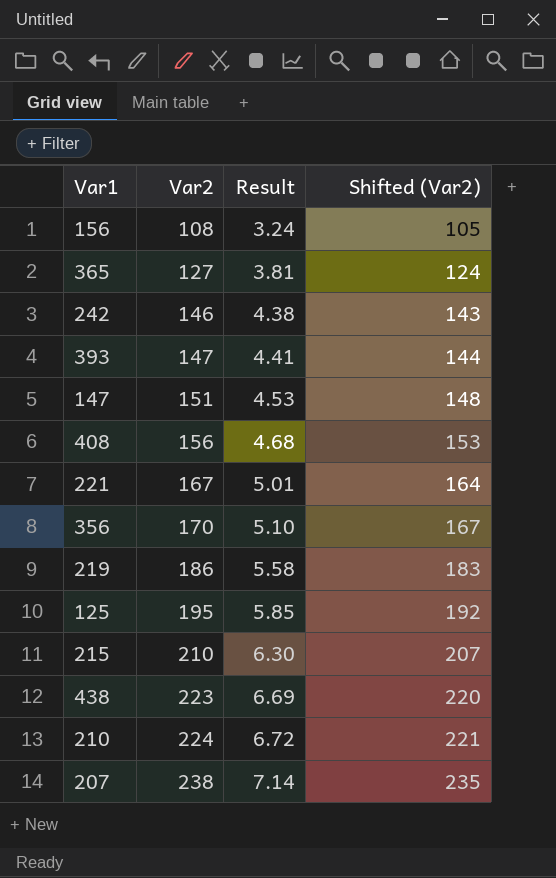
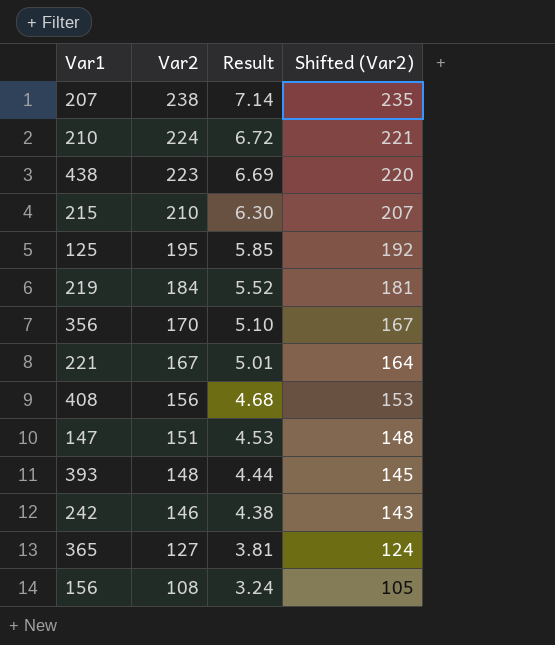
row order: Var2 ascending -> Var2 descending
219 | Var2: 186 -> 184
219 | Result: 5.58 -> 5.52
219 | Shifted (Var2): 183 -> 181
393 | Var2: 147 -> 148
393 | Result: 4.41 -> 4.44
393 | Shifted (Var2): 144 -> 145

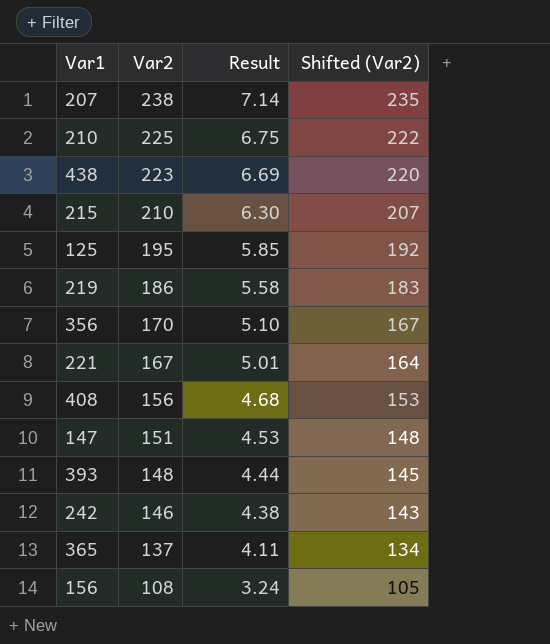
210 | Var2: 224 -> 225
210 | Result: 6.72 -> 6.75
210 | Shifted (Var2): 221 -> 222
219 | Var2: 184 -> 186
219 | Result: 5.52 -> 5.58
219 | Shifted (Var2): 181 -> 183
365 | Var2: 127 -> 137
365 | Result: 3.81 -> 4.11
365 | Shifted (Var2): 124 -> 134

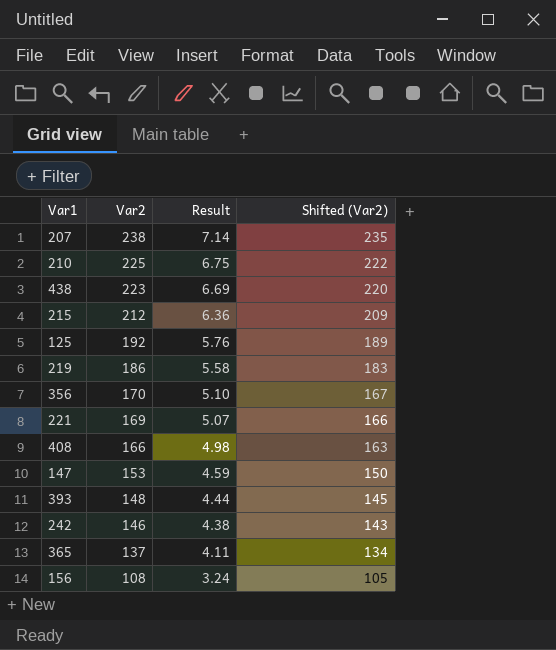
215 | Var2: 210 -> 212
215 | Result: 6.30 -> 6.36
215 | Shifted (Var2): 207 -> 209
125 | Var2: 195 -> 192
125 | Result: 5.85 -> 5.76
125 | Shifted (Var2): 192 -> 189
221 | Var2: 167 -> 169
221 | Result: 5.01 -> 5.07
221 | Shifted (Var2): 164 -> 166
408 | Var2: 156 -> 166
408 | Result: 4.68 -> 4.98
408 | Shifted (Var2): 153 -> 163
147 | Var2: 151 -> 153
147 | Result: 4.53 -> 4.59
147 | Shifted (Var2): 148 -> 150

